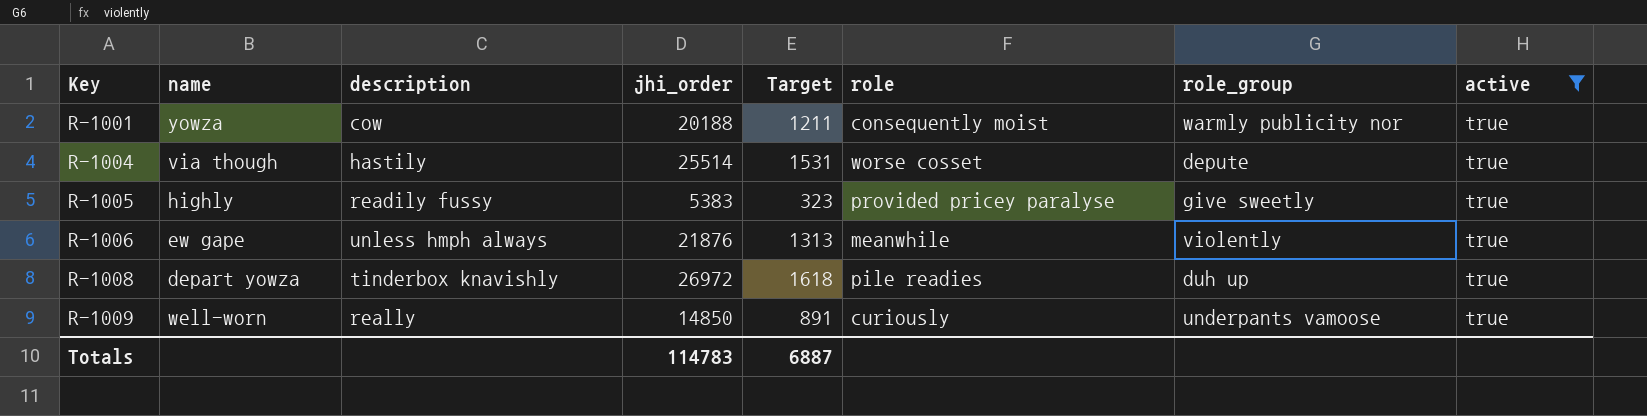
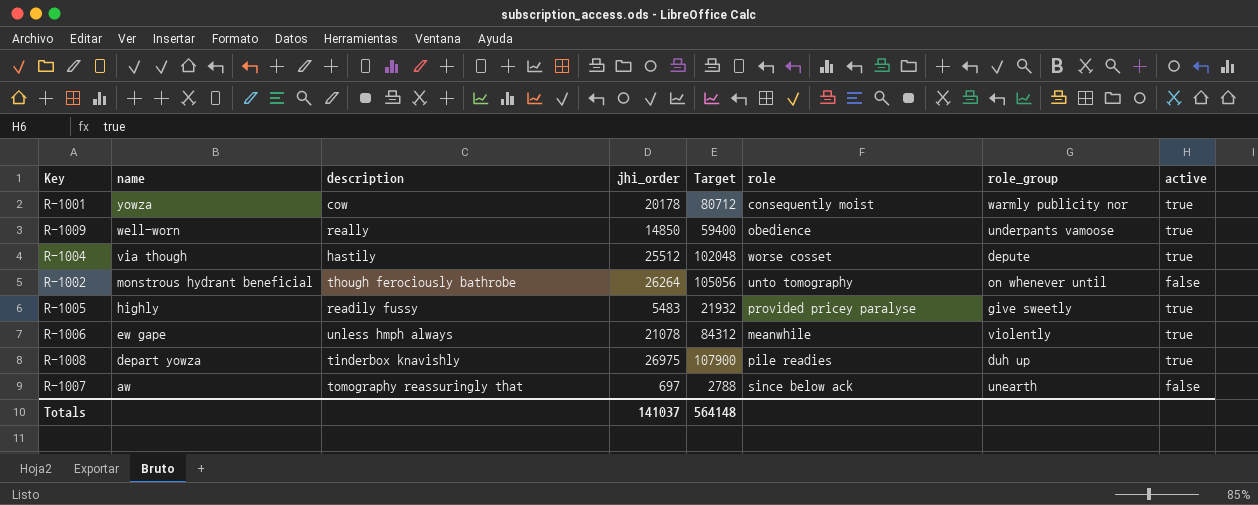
filter: active = true -> none
row order: Key ascending -> name descending
column Target | formula: [jhi_order] * 0.06 -> [jhi_order] * 4
R-1001 | jhi_order: 20188 -> 20178
R-1009 | role: curiously -> obedience
R-1004 | jhi_order: 25514 -> 25512
R-1005 | jhi_order: 5383 -> 5483
R-1006 | jhi_order: 21876 -> 21078
R-1008 | jhi_order: 26972 -> 26975
Totals | jhi_order: 114783 -> 141037
Totals | Target: 6887 -> 564148

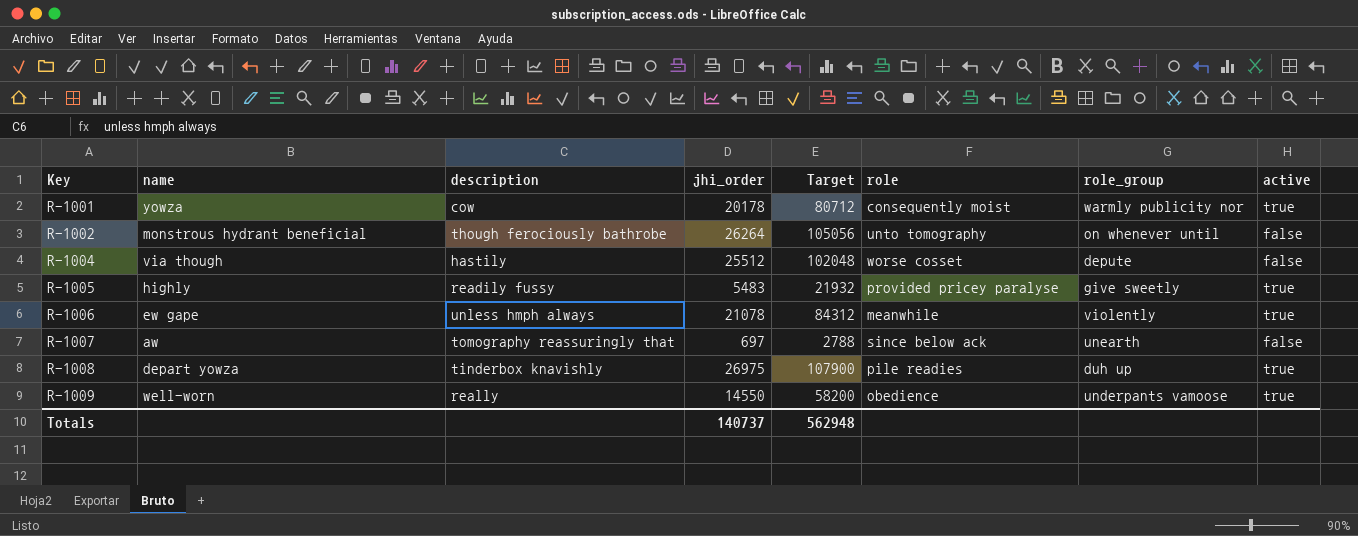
row order: name descending -> Key ascending
R-1004 | active: true -> false
R-1009 | jhi_order: 14850 -> 14550
R-1009 | Target: 59400 -> 58200
Totals | jhi_order: 141037 -> 140737
Totals | Target: 564148 -> 562948

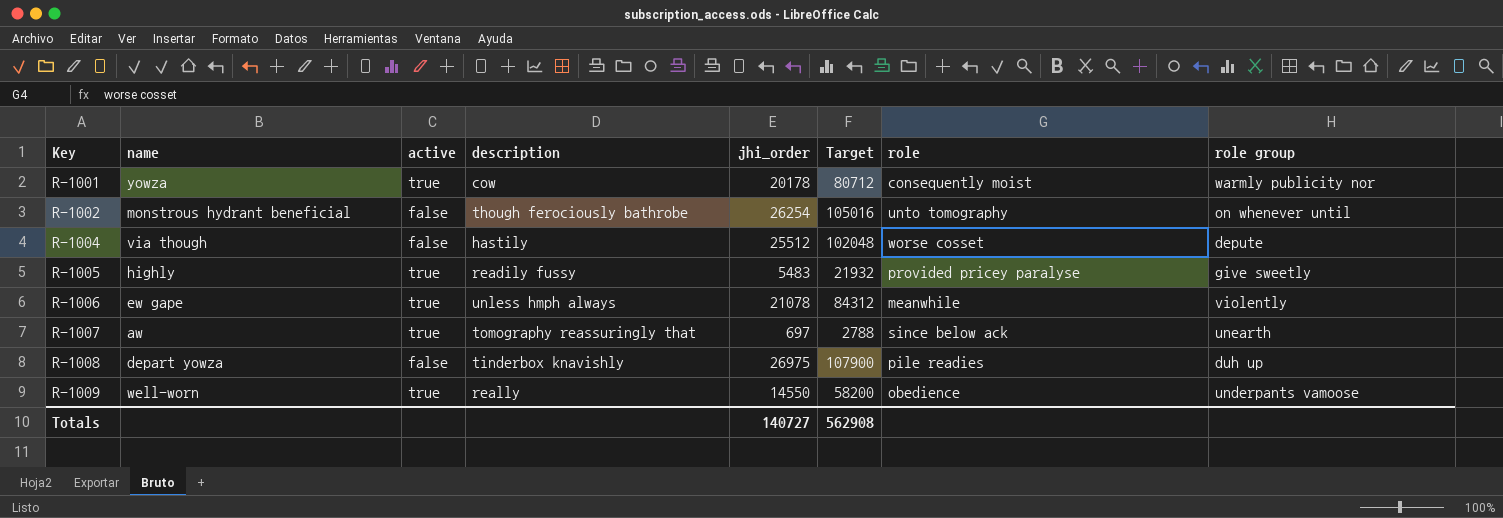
column active | position: 8 -> 3
column name: role_group -> role group
R-1002 | jhi_order: 26264 -> 26254
R-1002 | Target: 105056 -> 105016
R-1007 | active: false -> true
R-1008 | active: true -> false
Totals | jhi_order: 140737 -> 140727
Totals | Target: 562948 -> 562908

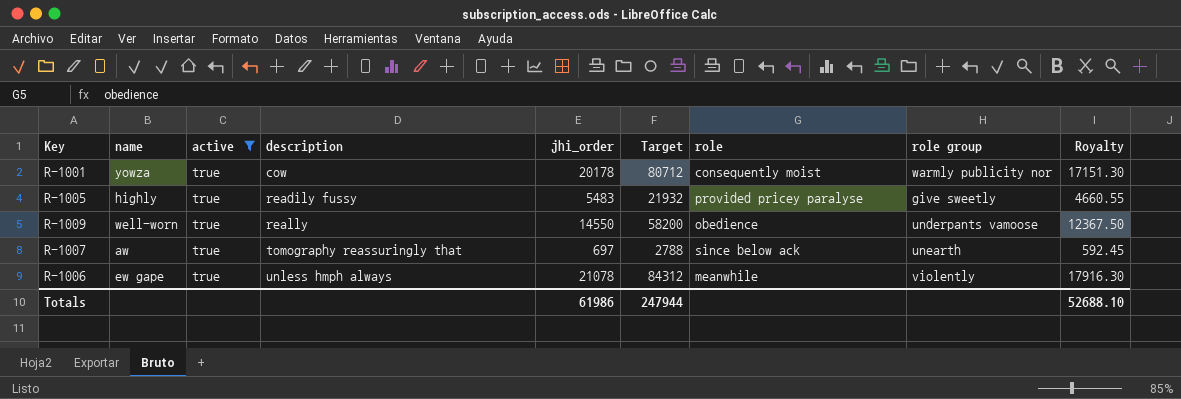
filter: none -> active = true
row order: Key ascending -> description ascending
column Royalty | formula: none -> [jhi_order] * 0.85
Totals | jhi_order: 140727 -> 61986
Totals | Target: 562908 -> 247944

